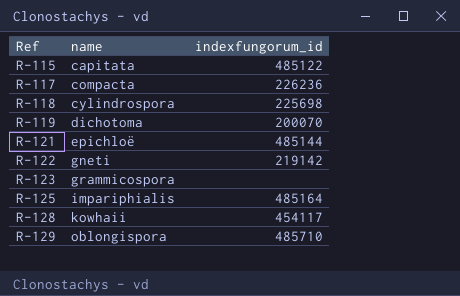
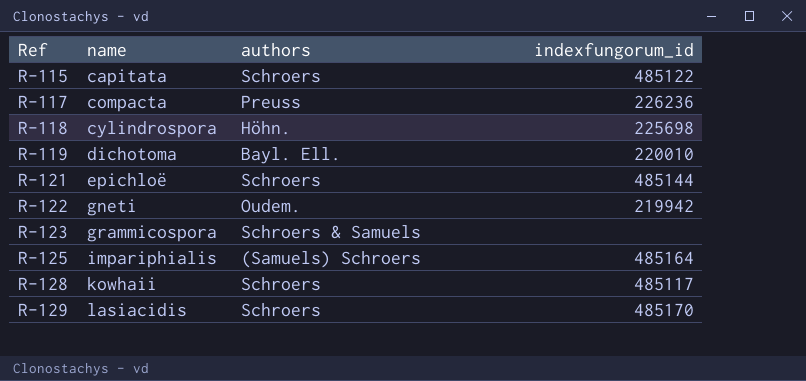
column authors | position: none -> 3
R-119 | indexfungorum_id: 200070 -> 220010
R-122 | indexfungorum_id: 219142 -> 219942
R-128 | indexfungorum_id: 454117 -> 485117
R-129 | name: oblongispora -> lasiacidis
R-129 | indexfungorum_id: 485710 -> 485170

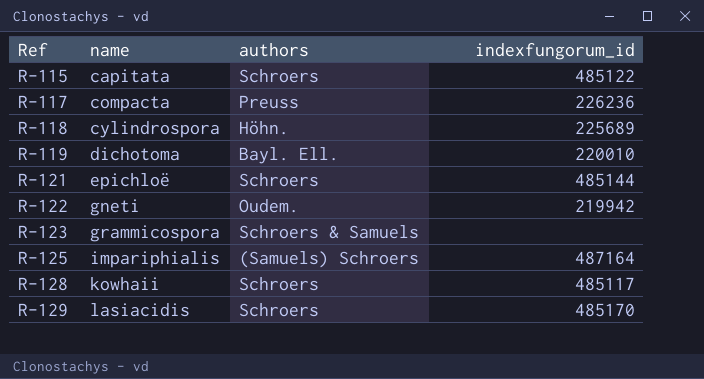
R-118 | indexfungorum_id: 225698 -> 225689
R-125 | indexfungorum_id: 485164 -> 487164

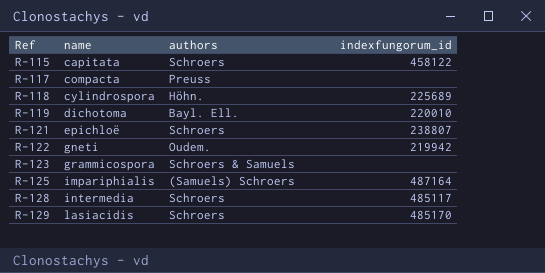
R-115 | indexfungorum_id: 485122 -> 458122
R-117 | indexfungorum_id: 226236 -> none
R-121 | indexfungorum_id: 485144 -> 238807
R-128 | name: kowhaii -> intermedia

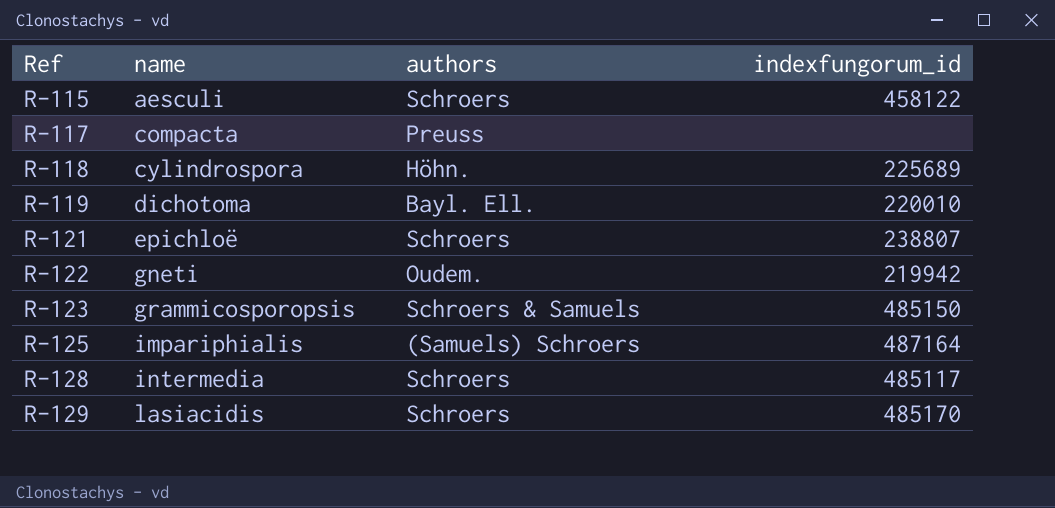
R-115 | name: capitata -> aesculi
R-123 | name: grammicospora -> grammicosporopsis
R-123 | indexfungorum_id: none -> 485150

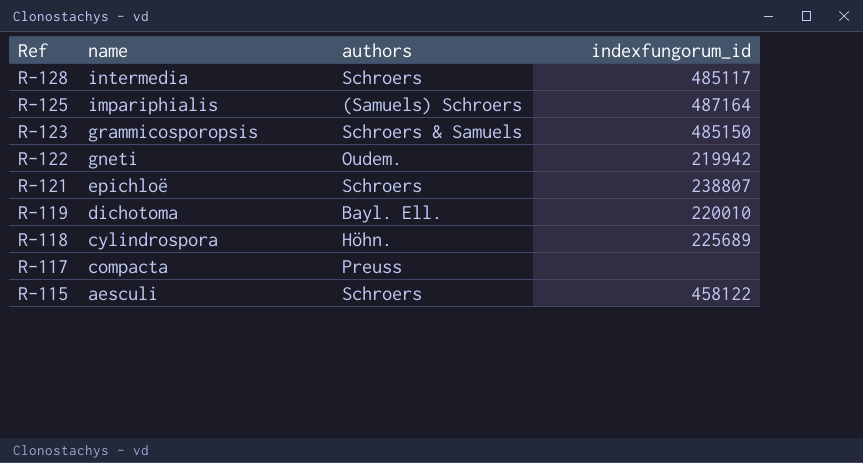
row order: Ref ascending -> Ref descending
row R-129: lasiacidis | Schroers | 485170 -> none

